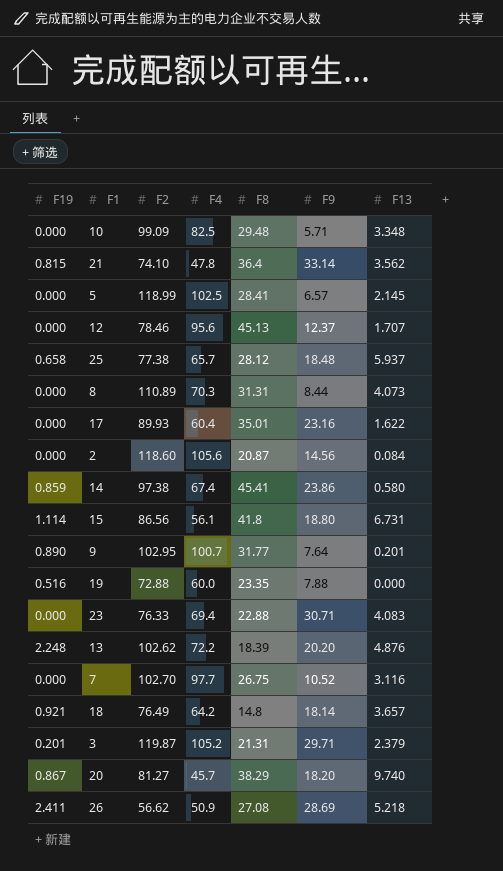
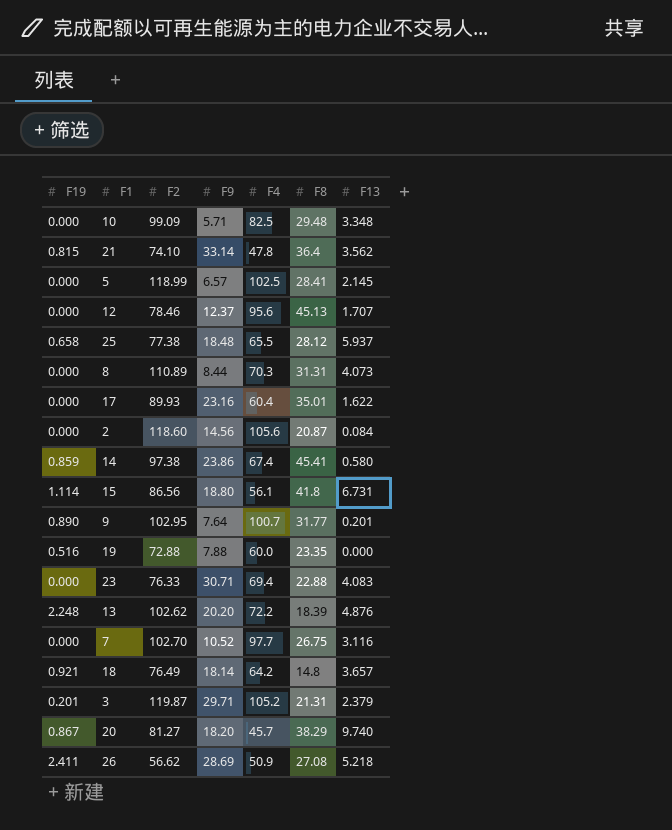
column F9 | position: 6 -> 4
25 | F4: 65.7 -> 65.5

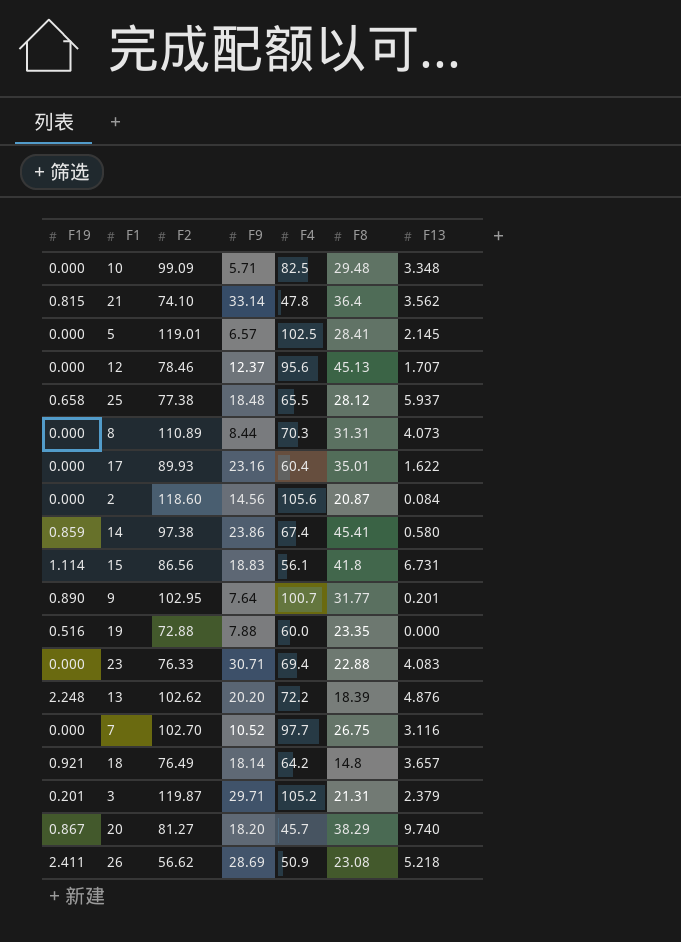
5 | F2: 118.99 -> 119.01
15 | F9: 18.80 -> 18.83
26 | F8: 27.08 -> 23.08

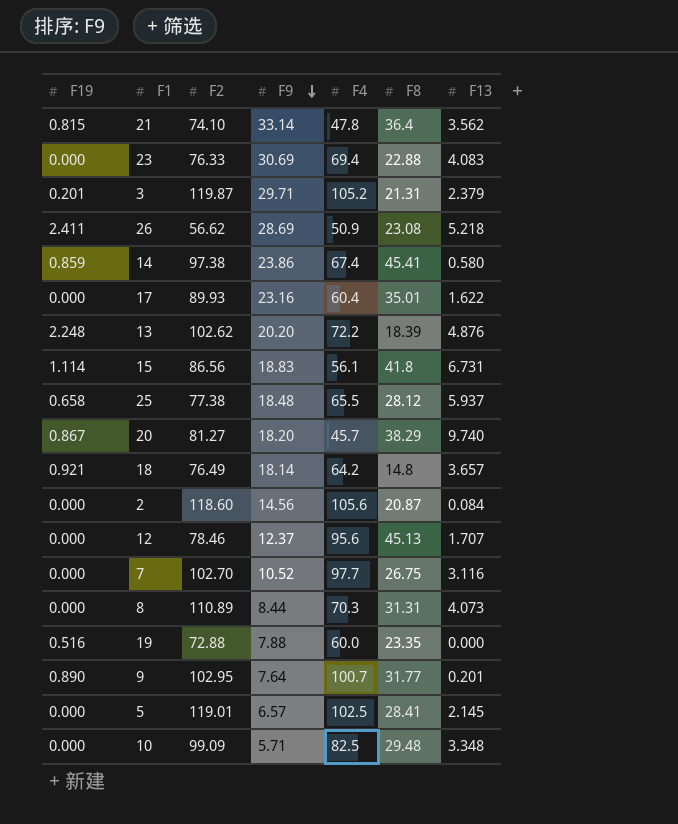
row order: none -> F9 descending
23 | F9: 30.71 -> 30.69

